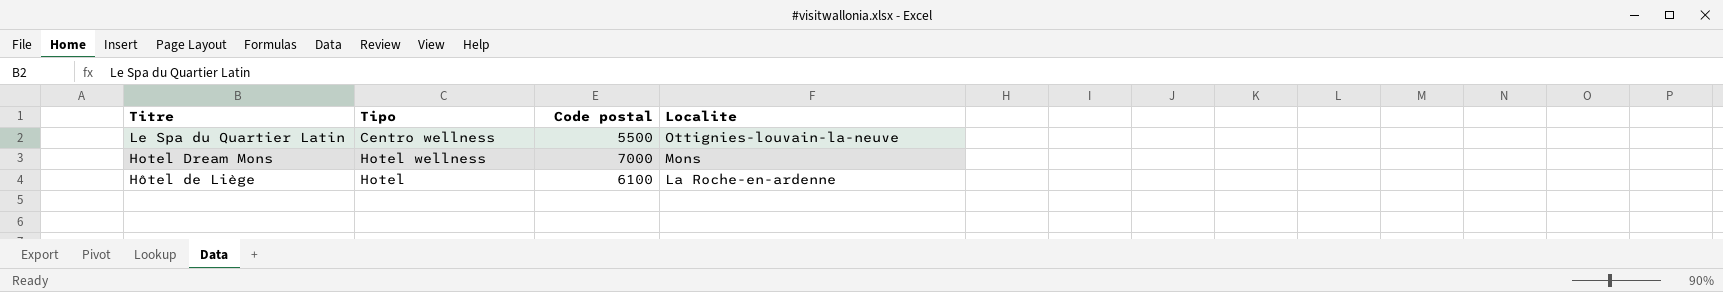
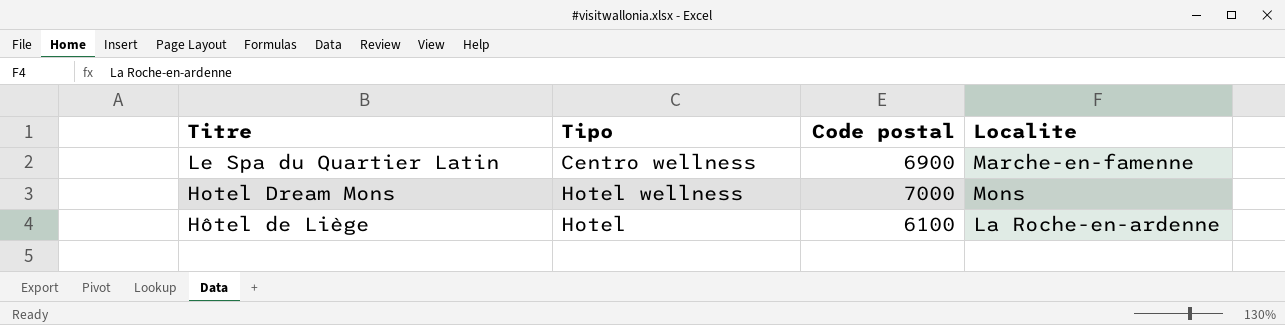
Le Spa du Quartier Latin | Code postal: 5500 -> 6900
Le Spa du Quartier Latin | Localite: Ottignies-louvain-la-neuve -> Marche-en-famenne

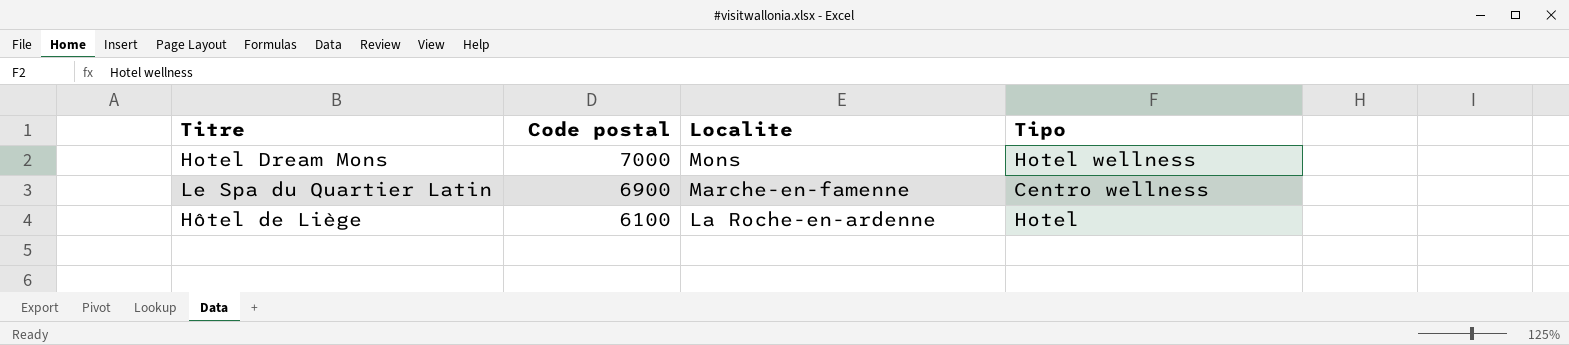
row order: Titre descending -> Code postal descending
column Tipo | position: 2 -> 4

